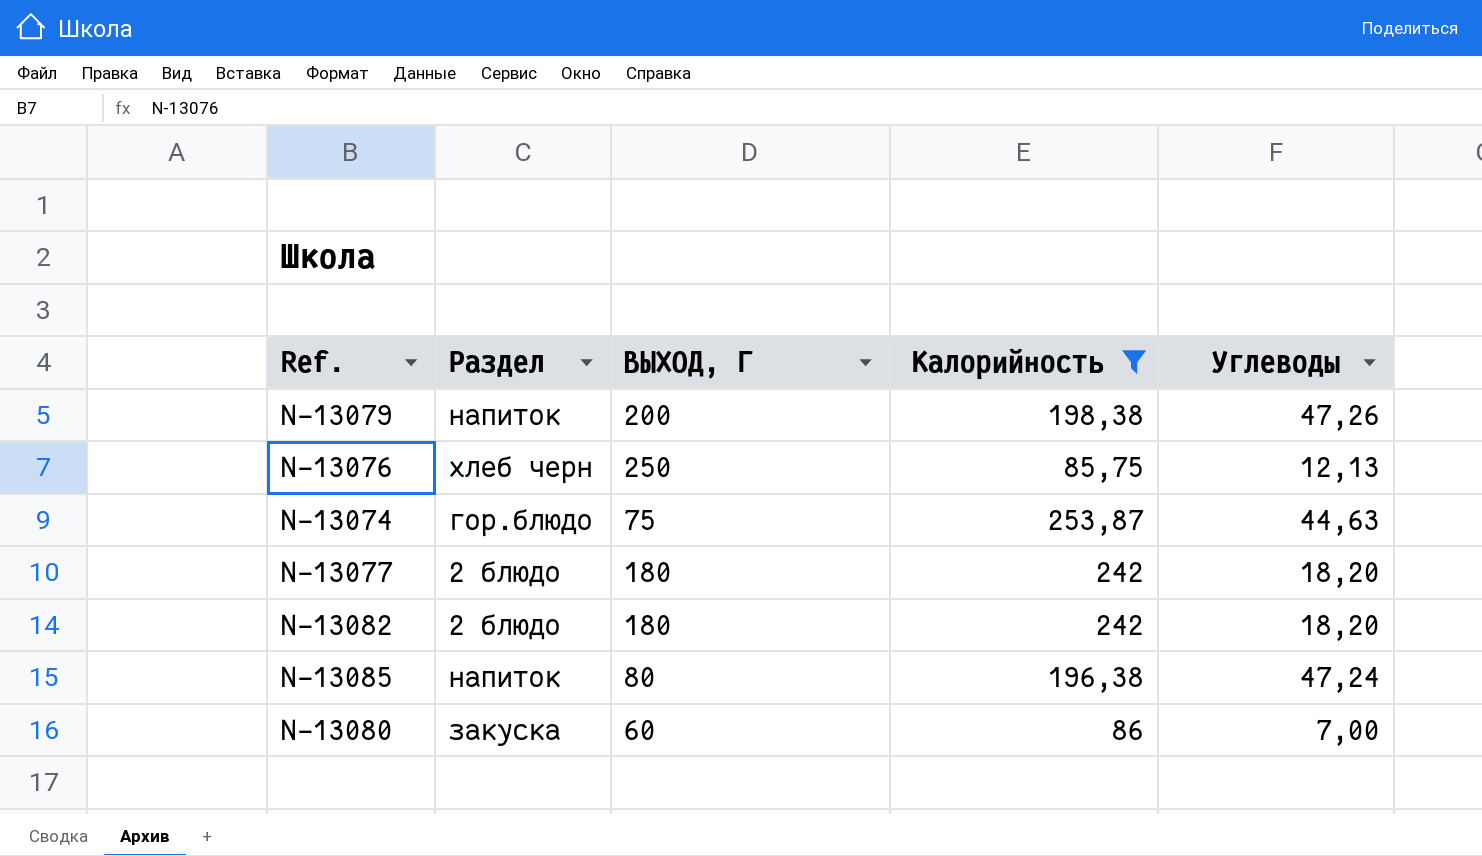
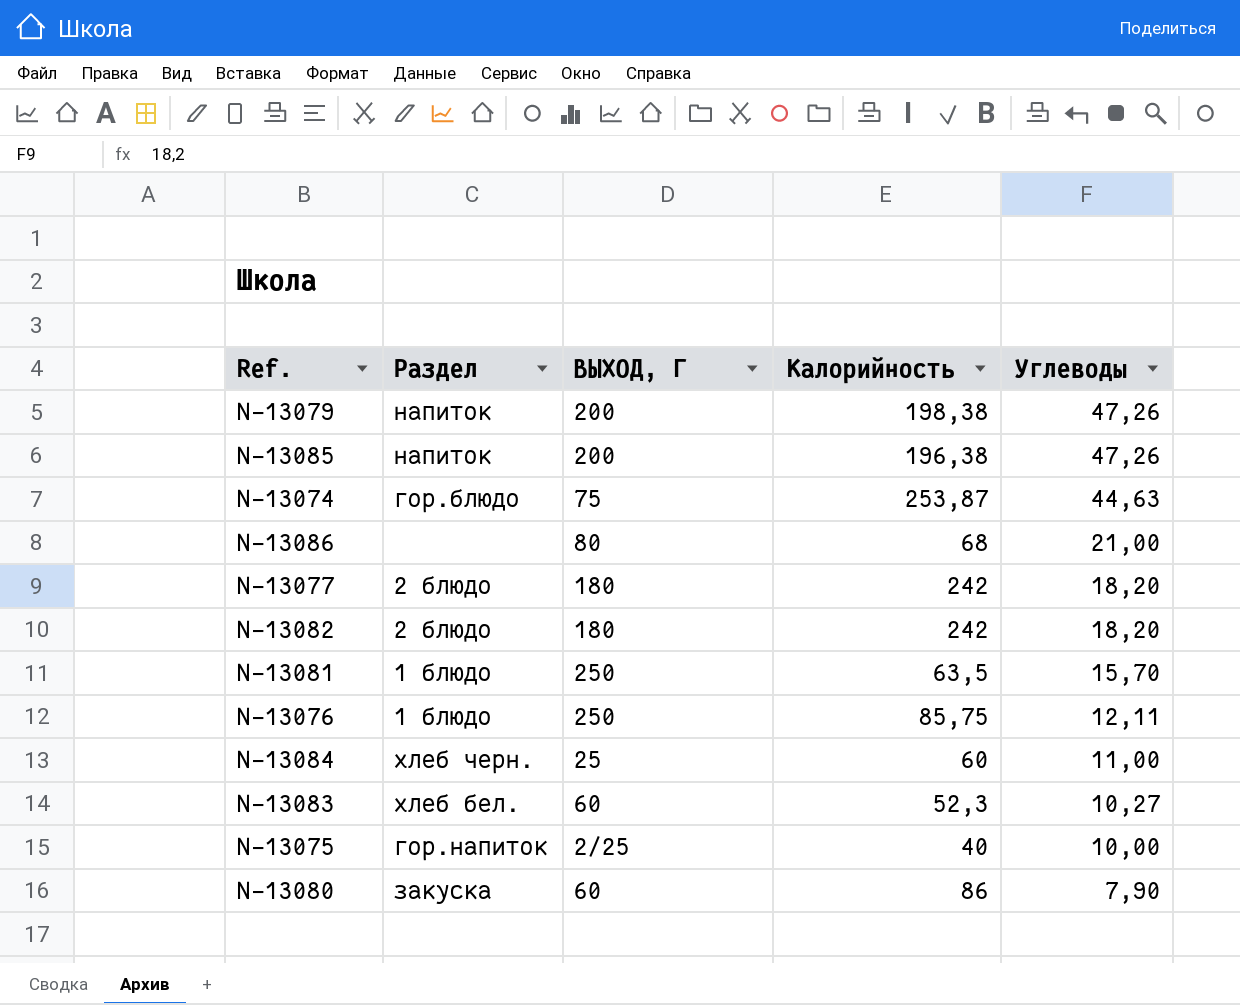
filter: Калорийность >= 85,75 -> none
row order: none -> Углеводы descending
N-13085 | ВЫХОД, Г: 80 -> 200
N-13085 | Углеводы: 47,24 -> 47,26
N-13076 | Раздел: хлеб черн -> 1 блюдо
N-13076 | Углеводы: 12,13 -> 12,11
N-13080 | Углеводы: 7,00 -> 7,90

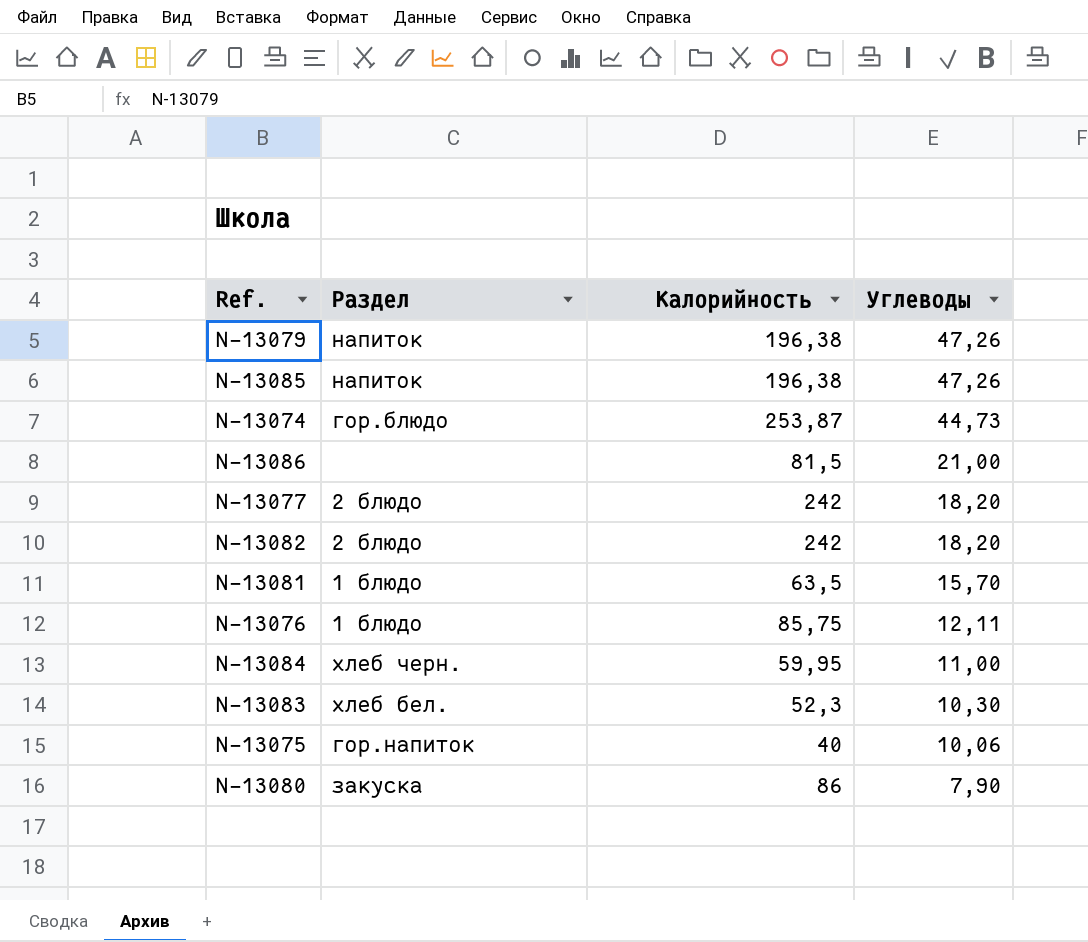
column ВЫХОД, Г | position: 3 -> none
N-13079 | Калорийность: 198,38 -> 196,38
N-13074 | Углеводы: 44,63 -> 44,73
N-13086 | Калорийность: 68 -> 81,5
N-13084 | Калорийность: 60 -> 59,95
N-13083 | Углеводы: 10,27 -> 10,30
N-13075 | Углеводы: 10,00 -> 10,06

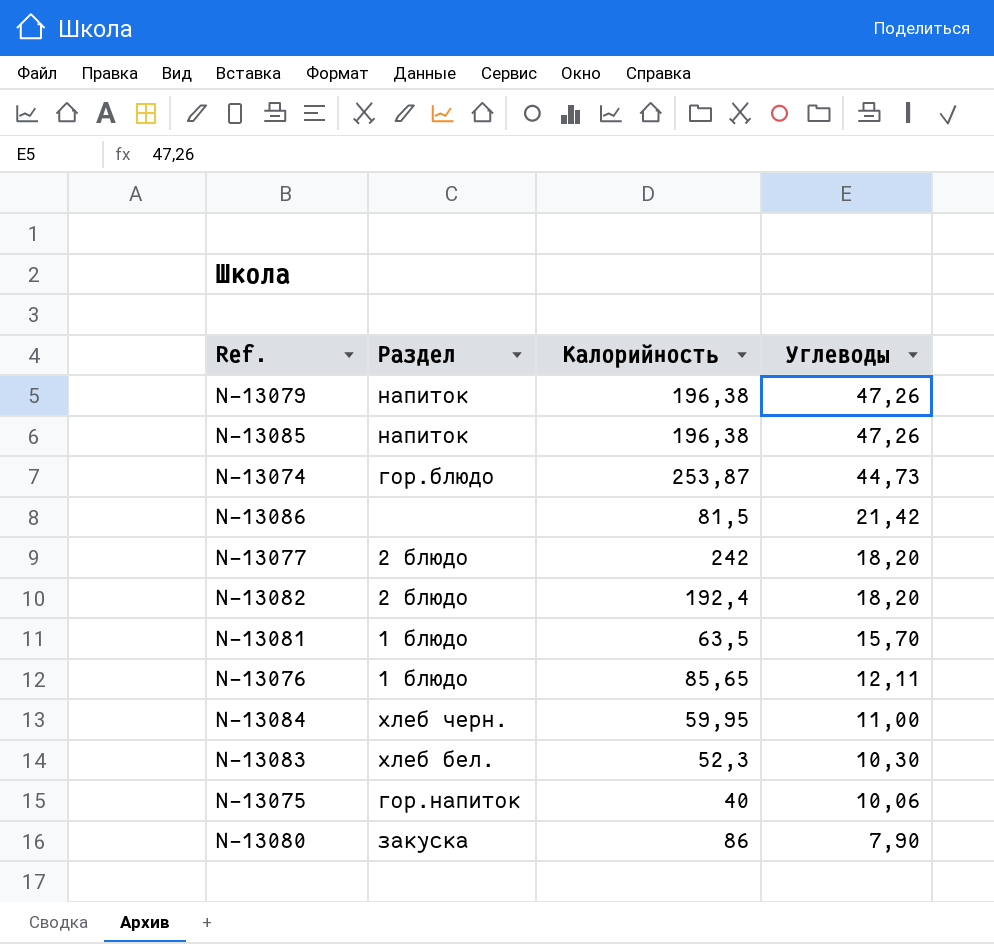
N-13086 | Углеводы: 21,00 -> 21,42
N-13082 | Калорийность: 242 -> 192,4
N-13076 | Калорийность: 85,75 -> 85,65

